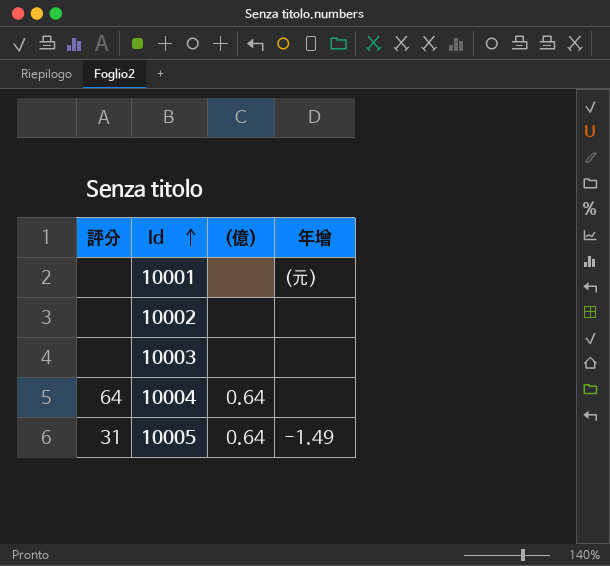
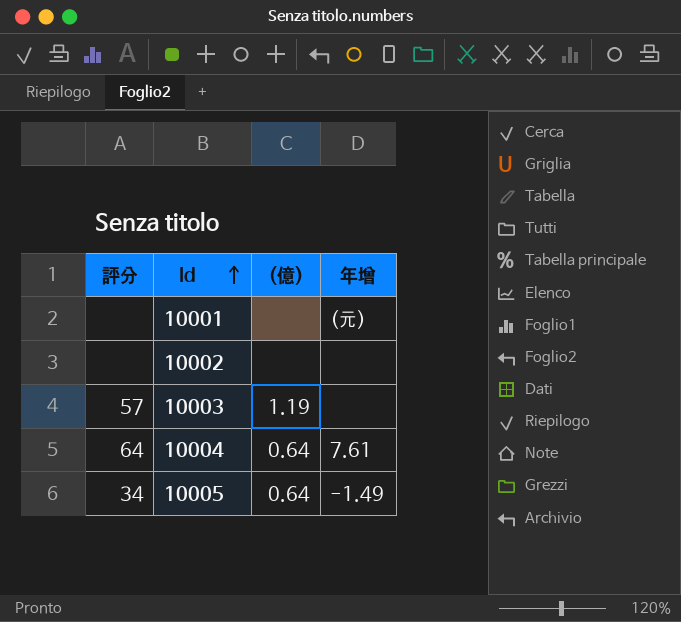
10003 | 評分: none -> 57
10003 | (億): none -> 1.19
10004 | 年增: none -> 7.61
10005 | 評分: 31 -> 34

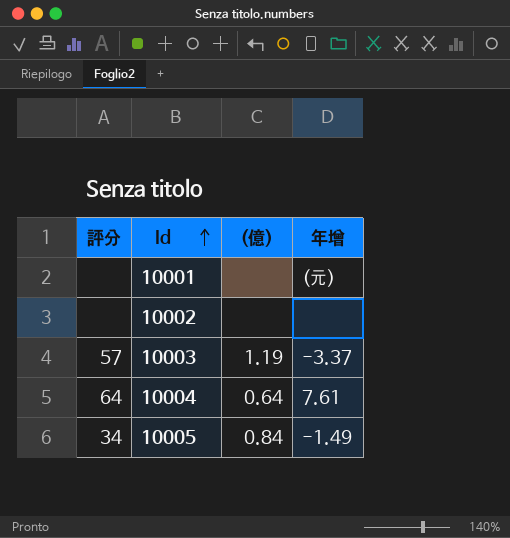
10003 | 年增: none -> -3.37
10005 | (億): 0.64 -> 0.84

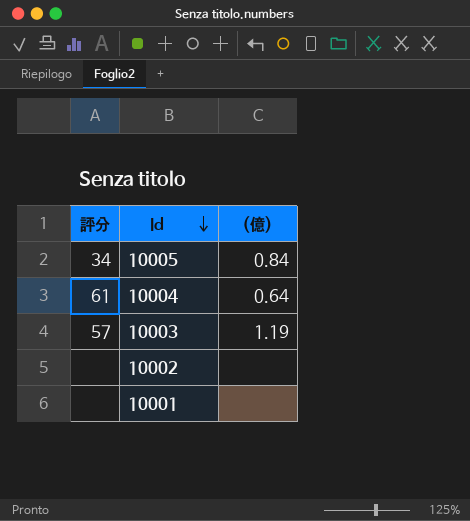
row order: Id ascending -> Id descending
column 年增 | position: 4 -> none
10004 | 評分: 64 -> 61

